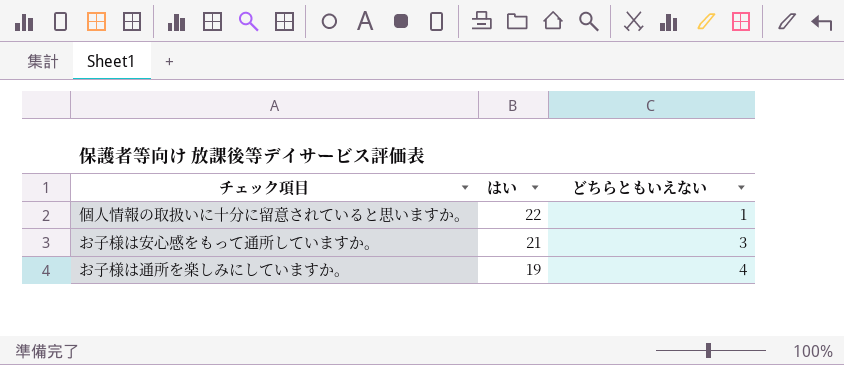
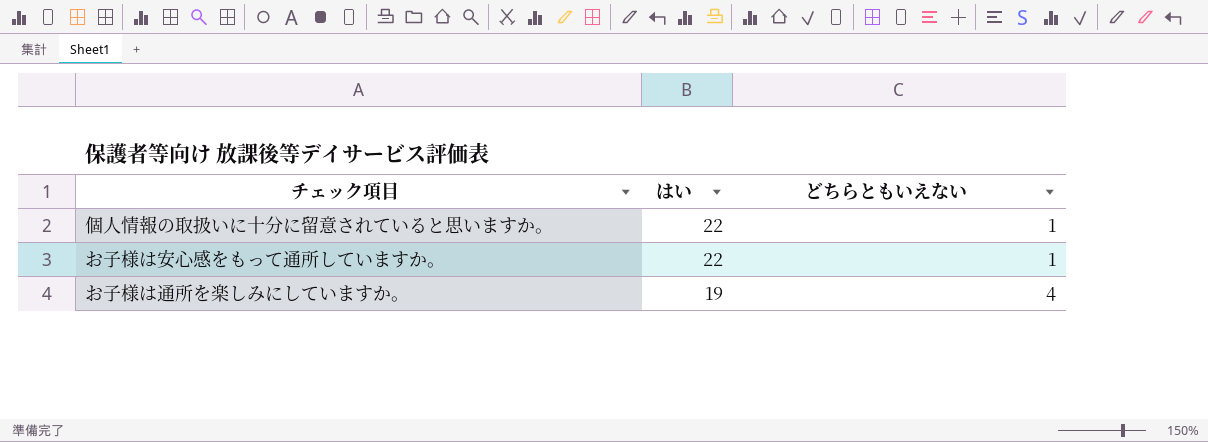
お子様は安心感をもって通所していますか。 | はい: 21 -> 22
お子様は安心感をもって通所していますか。 | どちらともいえない: 3 -> 1

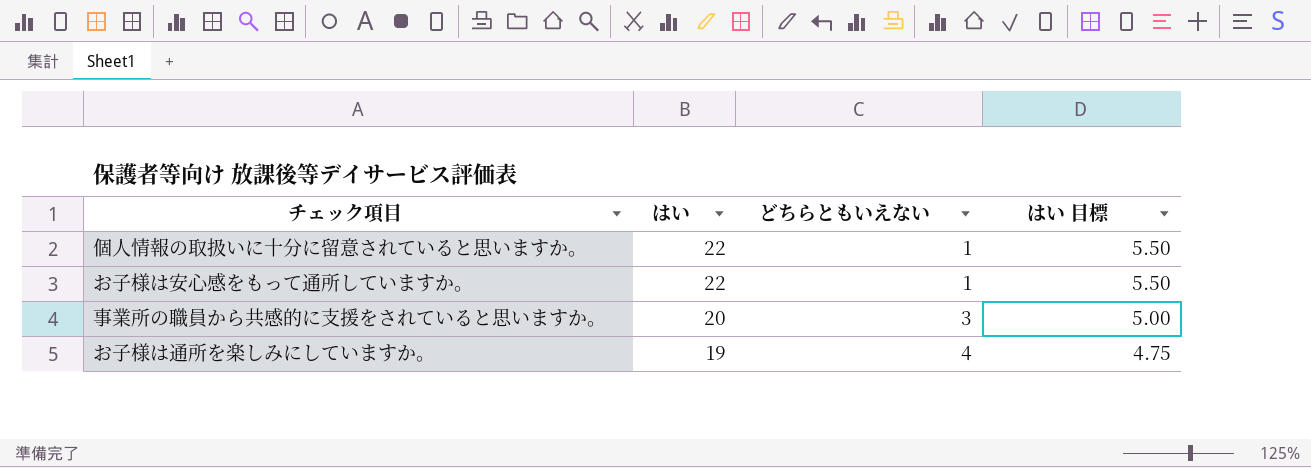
column はい 目標 | formula: none -> [はい] * 0.25
row 事業所の職員から共感的に支援をされていると思いますか。: none -> 20 | 3 | 5.00

